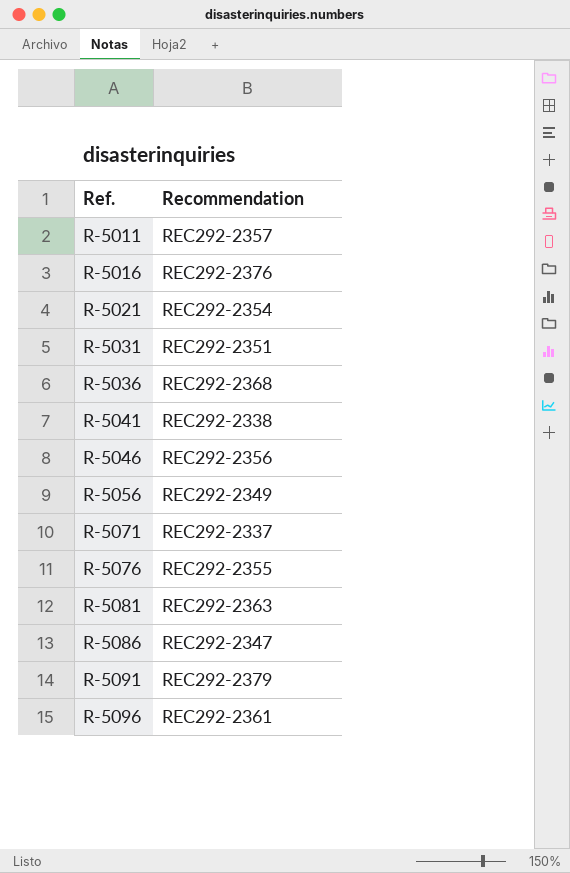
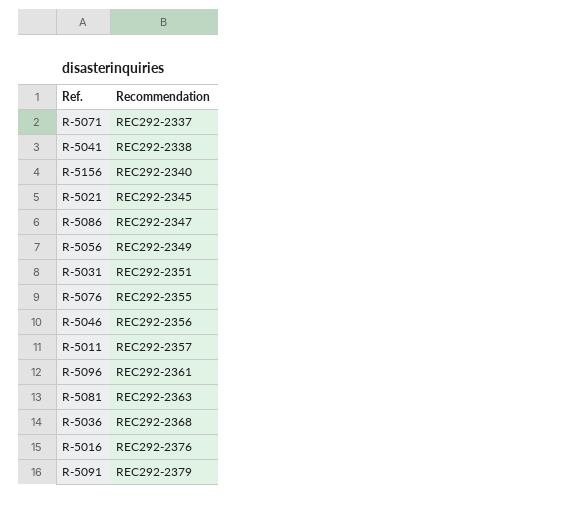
row order: Ref. ascending -> Recommendation ascending
row R-5156: none -> REC292-2340
R-5021 | Recommendation: REC292-2354 -> REC292-2345

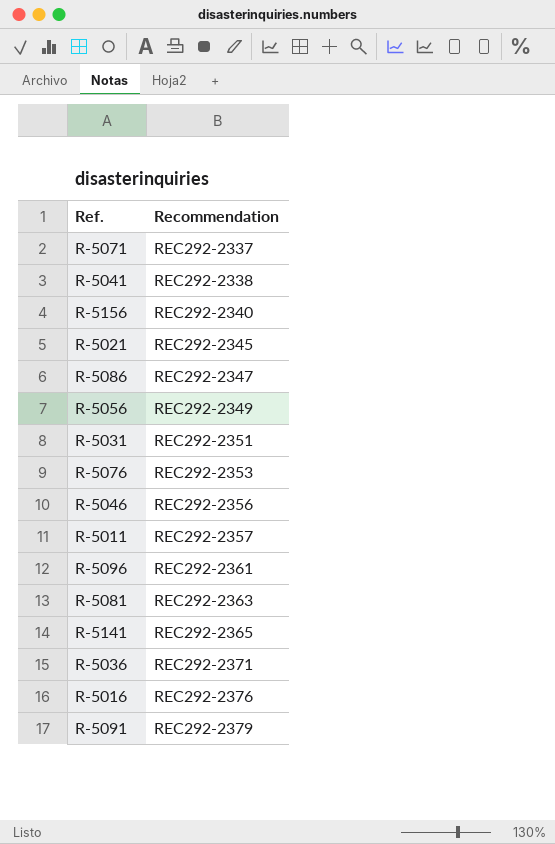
R-5076 | Recommendation: REC292-2355 -> REC292-2353
row R-5141: none -> REC292-2365
R-5036 | Recommendation: REC292-2368 -> REC292-2371

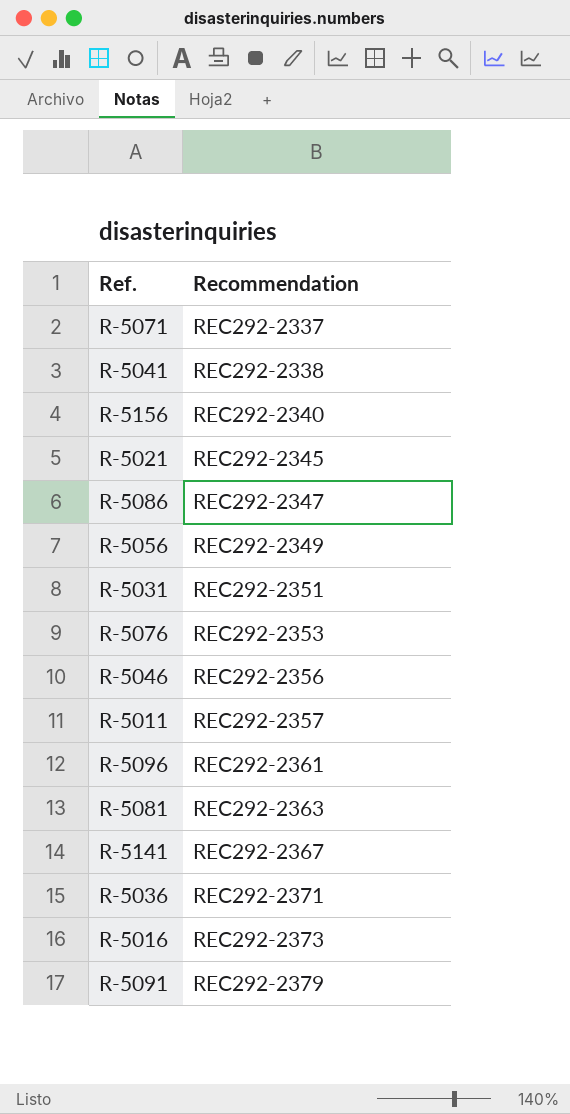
R-5141 | Recommendation: REC292-2365 -> REC292-2367
R-5016 | Recommendation: REC292-2376 -> REC292-2373

